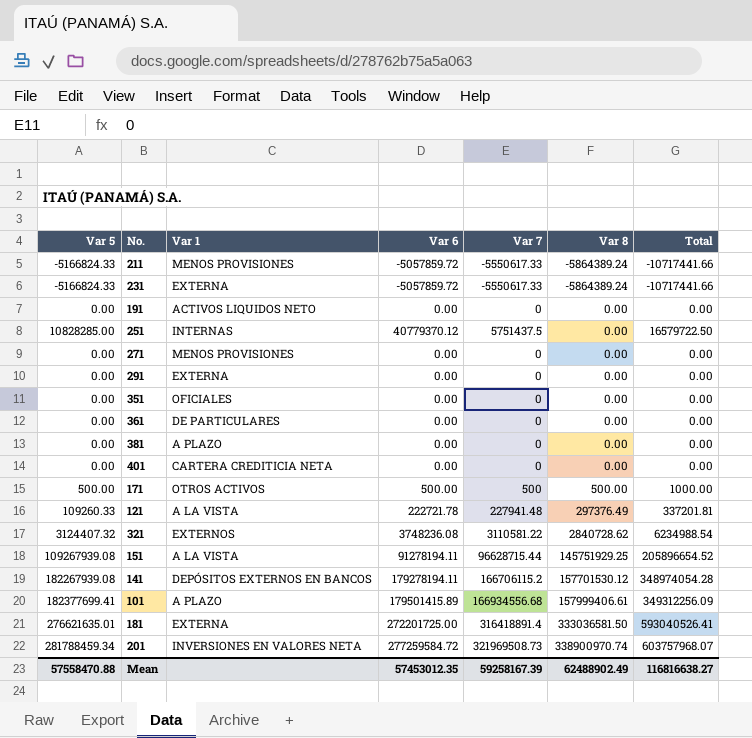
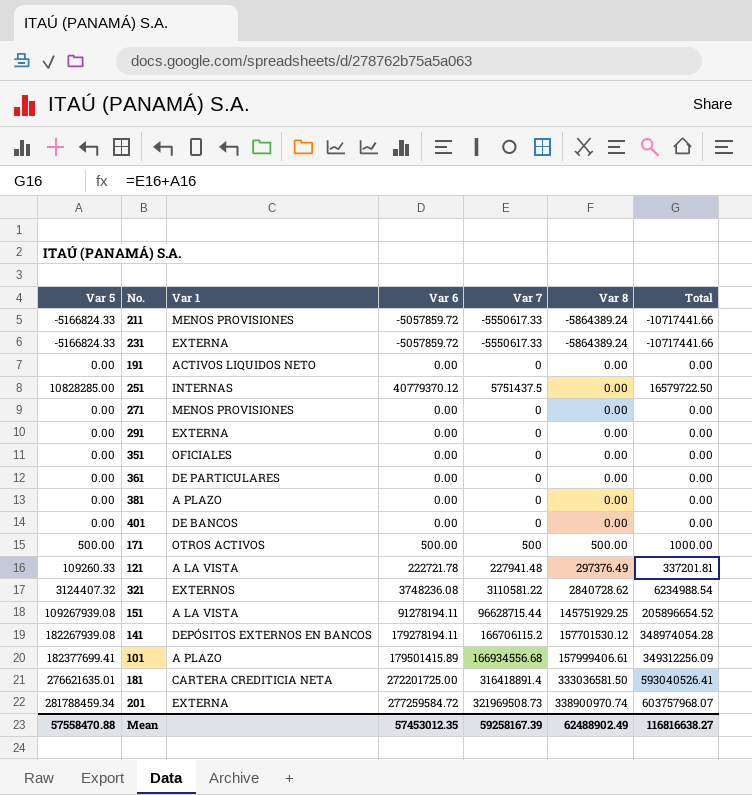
401 | Var 1: CARTERA CREDITICIA NETA -> DE BANCOS
181 | Var 1: EXTERNA -> CARTERA CREDITICIA NETA
201 | Var 1: INVERSIONES EN VALORES NETA -> EXTERNA

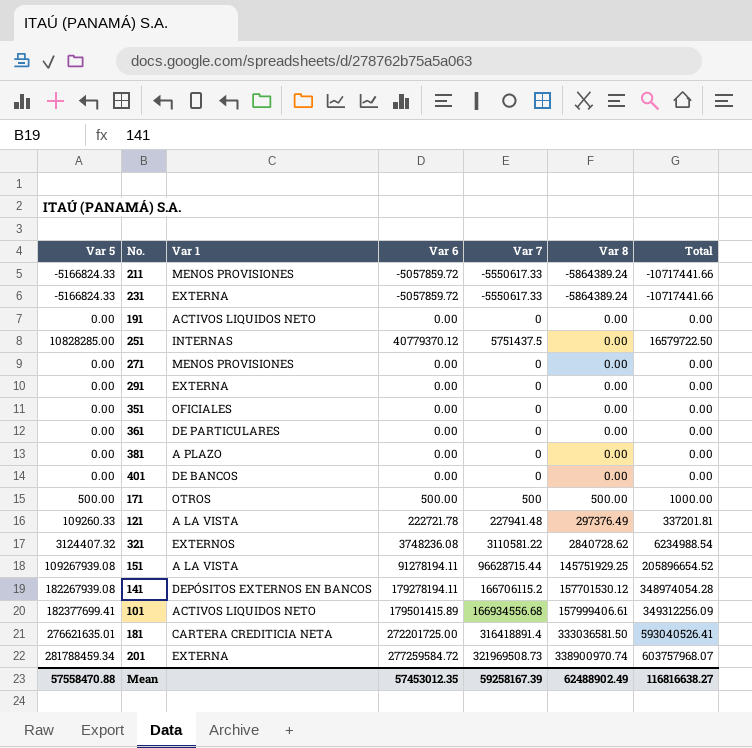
171 | Var 1: OTROS ACTIVOS -> OTROS
101 | Var 1: A PLAZO -> ACTIVOS LIQUIDOS NETO

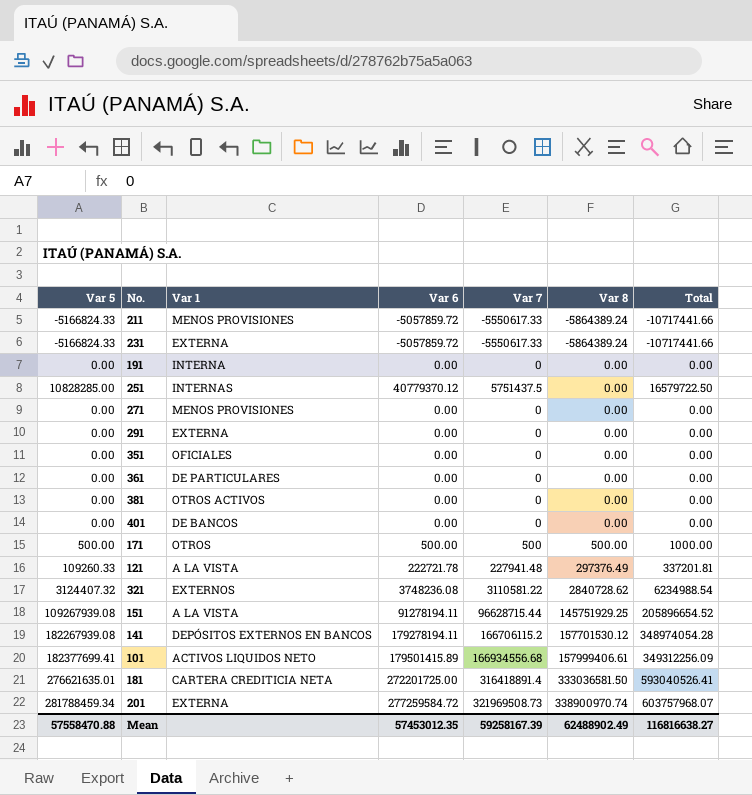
191 | Var 1: ACTIVOS LIQUIDOS NETO -> INTERNA
381 | Var 1: A PLAZO -> OTROS ACTIVOS

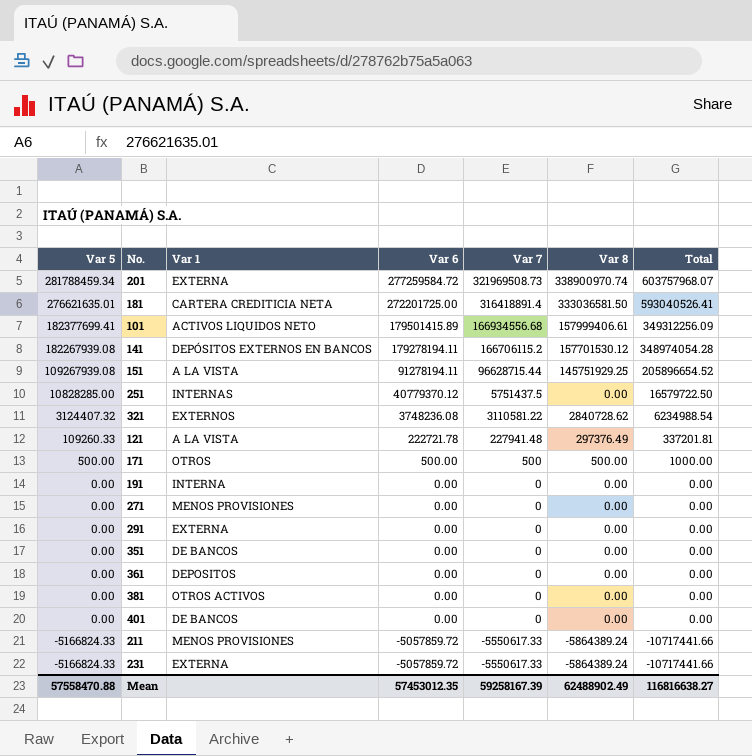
row order: Var 8 ascending -> Var 5 descending
351 | Var 1: OFICIALES -> DE BANCOS
361 | Var 1: DE PARTICULARES -> DEPOSITOS

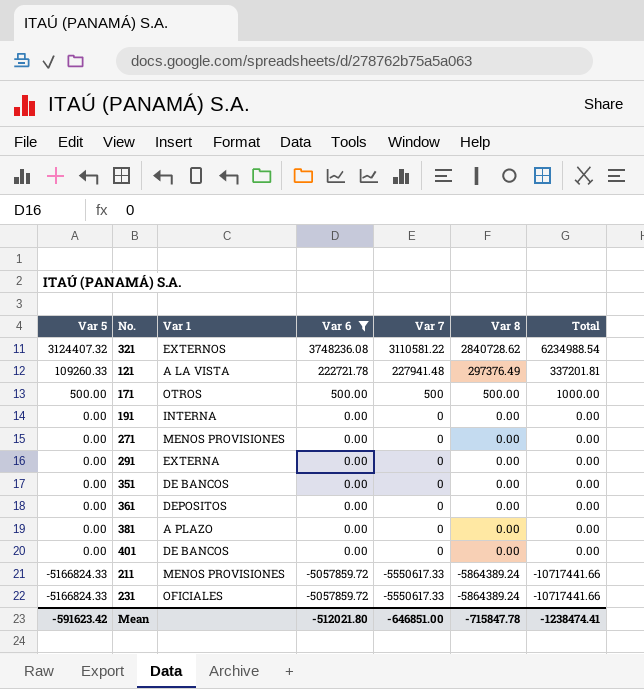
filter: none -> Var 6 <= 3748236.08
381 | Var 1: OTROS ACTIVOS -> A PLAZO
231 | Var 1: EXTERNA -> OFICIALES
Mean | Var 5: 57558470.88 -> -591623.42
Mean | Var 6: 57453012.35 -> -512021.80
Mean | Var 7: 59258167.39 -> -646851.00
Mean | Var 8: 62488902.49 -> -715847.78
Mean | Total: 116816638.27 -> -1238474.41

